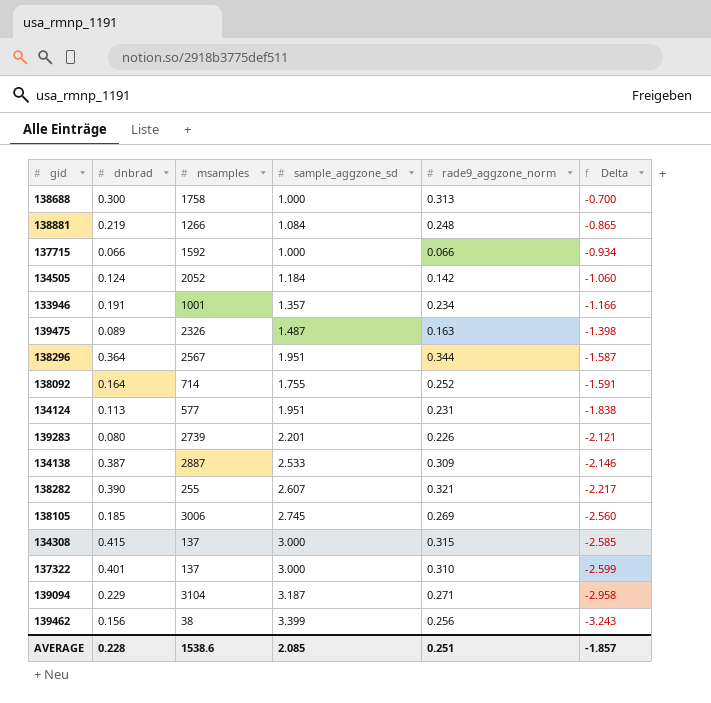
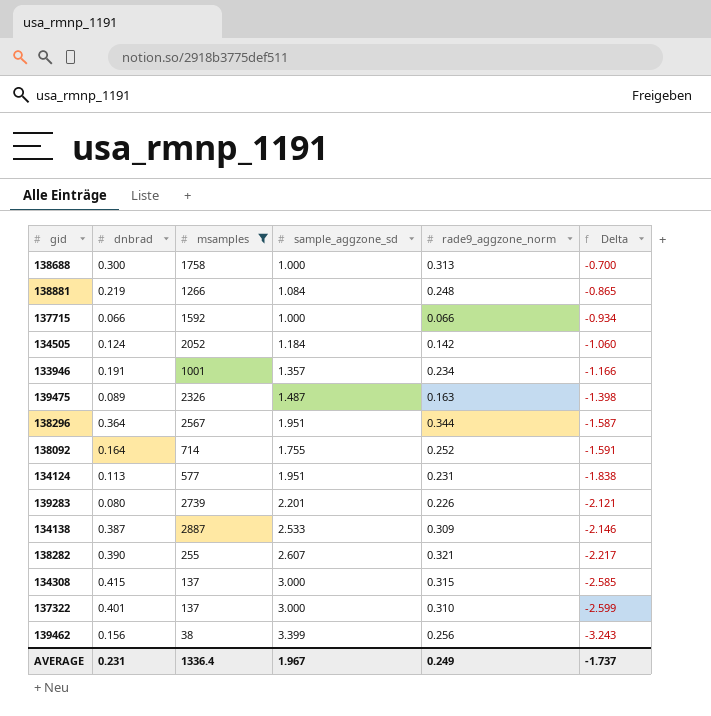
filter: none -> msamples <= 2887
AVERAGE | dnbrad: 0.228 -> 0.231
AVERAGE | msamples: 1538.6 -> 1336.4
AVERAGE | sample_aggzone_sd: 2.085 -> 1.967
AVERAGE | rade9_aggzone_norm: 0.251 -> 0.249
AVERAGE | Delta: -1.857 -> -1.737

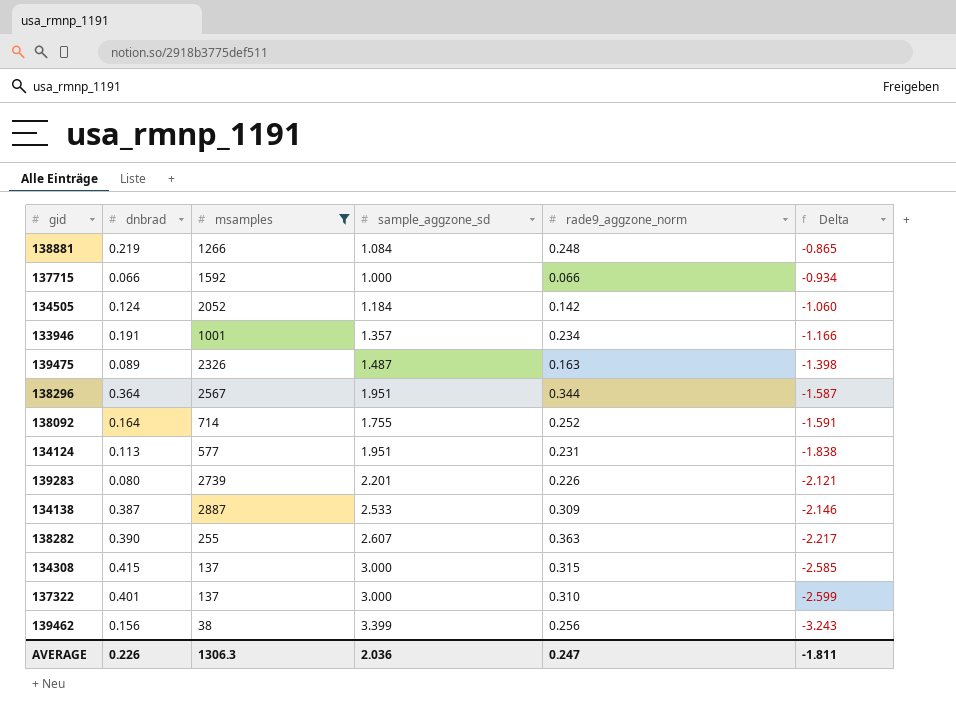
row 138688: 0.300 | 1758 | 1.000 | 0.313 | -0.700 -> none
138282 | rade9_aggzone_norm: 0.321 -> 0.363
AVERAGE | dnbrad: 0.231 -> 0.226
AVERAGE | msamples: 1336.4 -> 1306.3
AVERAGE | sample_aggzone_sd: 1.967 -> 2.036
AVERAGE | rade9_aggzone_norm: 0.249 -> 0.247
AVERAGE | Delta: -1.737 -> -1.811

